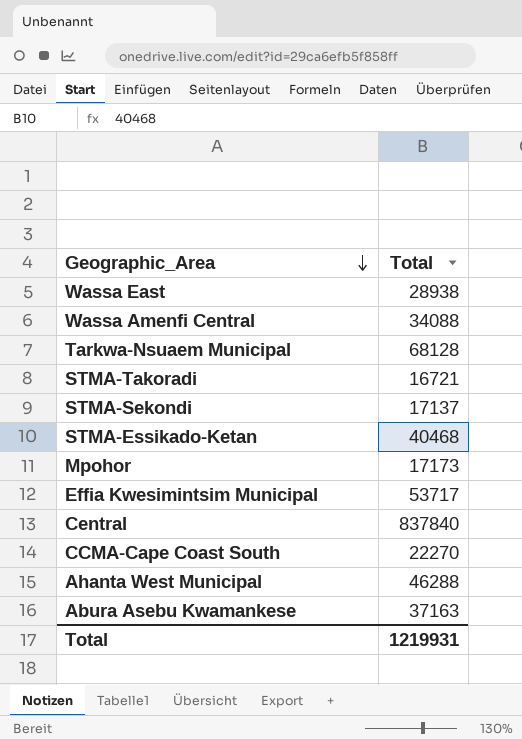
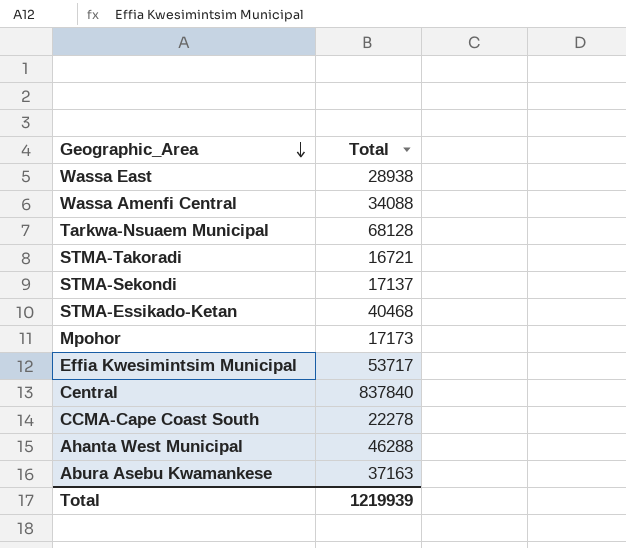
CCMA-Cape Coast South | Total: 22270 -> 22278
Total | Total: 1219931 -> 1219939

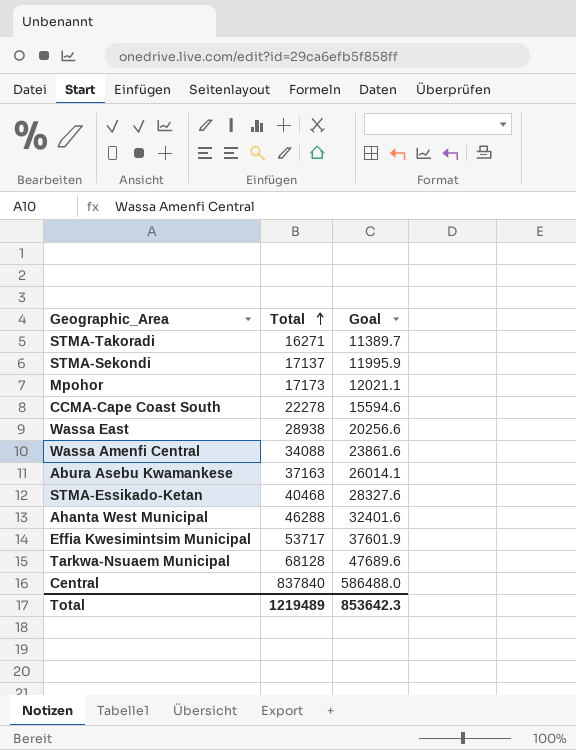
row order: Geographic_Area descending -> Total ascending
column Goal | formula: none -> [Total] * 0.7
STMA-Takoradi | Total: 16721 -> 16271
Total | Total: 1219939 -> 1219489

